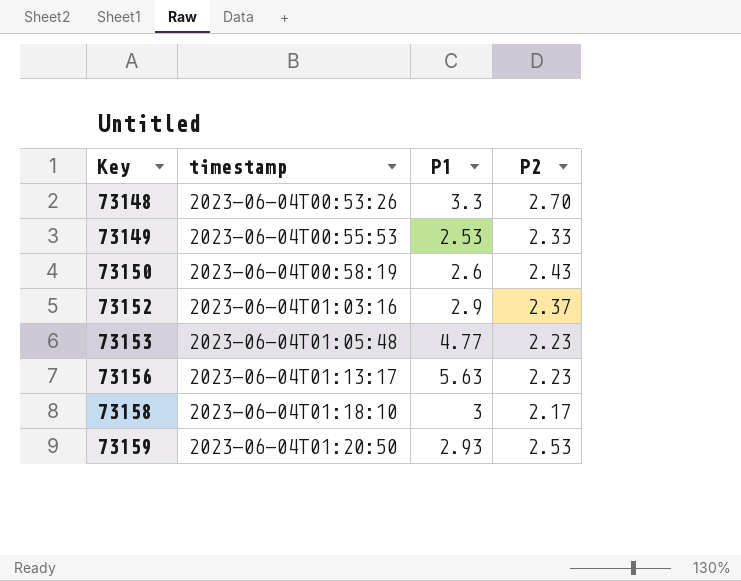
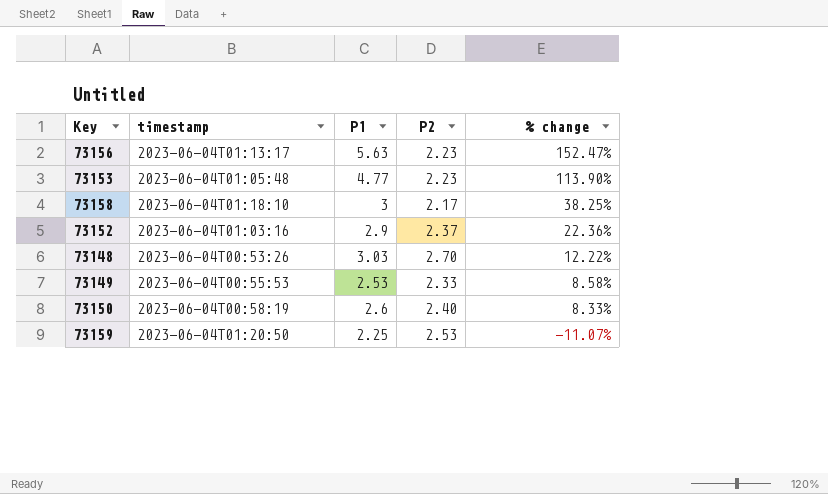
row order: Key ascending -> % change descending
column % change | formula: none -> ([P1] - [P2]) / [P2]
73148 | P1: 3.3 -> 3.03
73150 | P2: 2.43 -> 2.40
73159 | P1: 2.93 -> 2.25

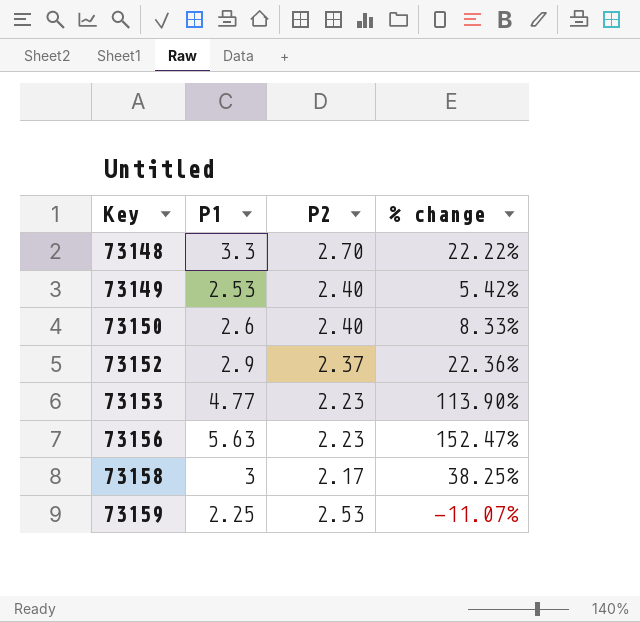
row order: % change descending -> Key ascending
column timestamp | position: 2 -> none
73148 | P1: 3.03 -> 3.3
73148 | % change: 12.22% -> 22.22%
73149 | P2: 2.33 -> 2.40
73149 | % change: 8.58% -> 5.42%

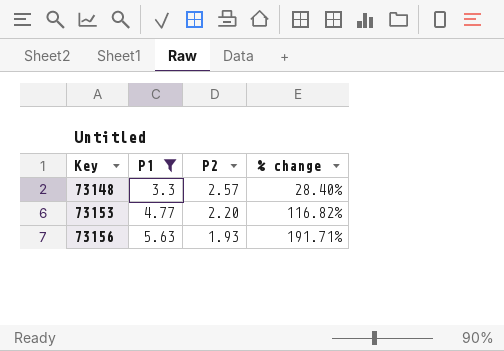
filter: none -> P1 >= 3.3
73148 | P2: 2.70 -> 2.57
73148 | % change: 22.22% -> 28.40%
73153 | P2: 2.23 -> 2.20
73153 | % change: 113.90% -> 116.82%
73156 | P2: 2.23 -> 1.93
73156 | % change: 152.47% -> 191.71%

